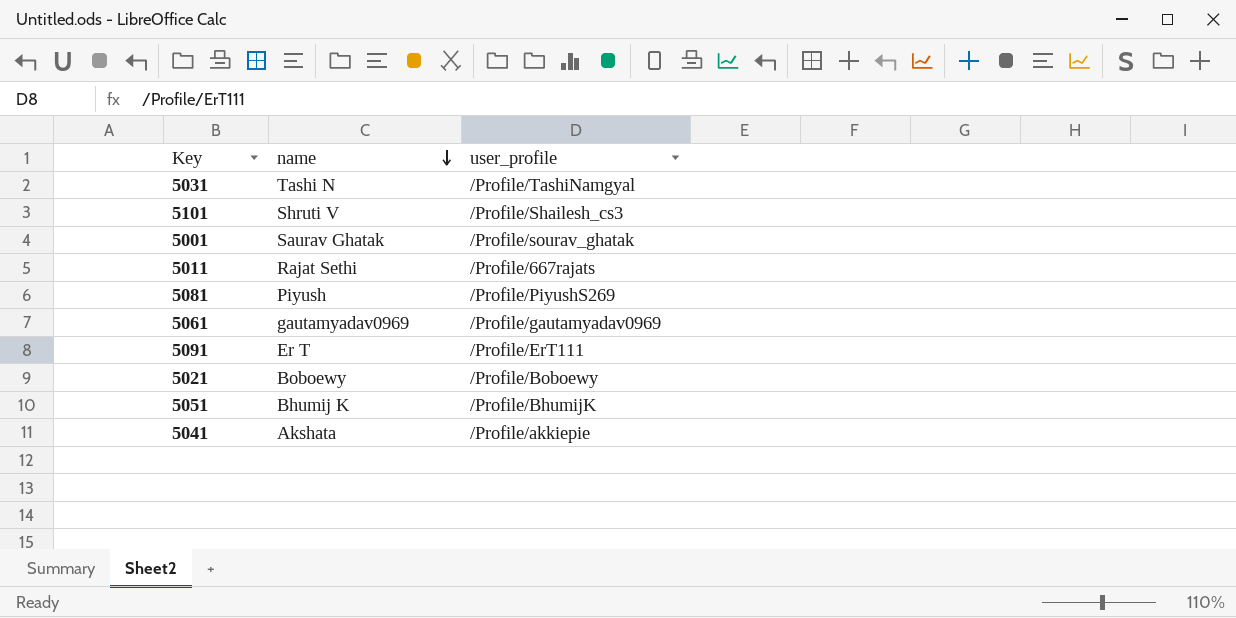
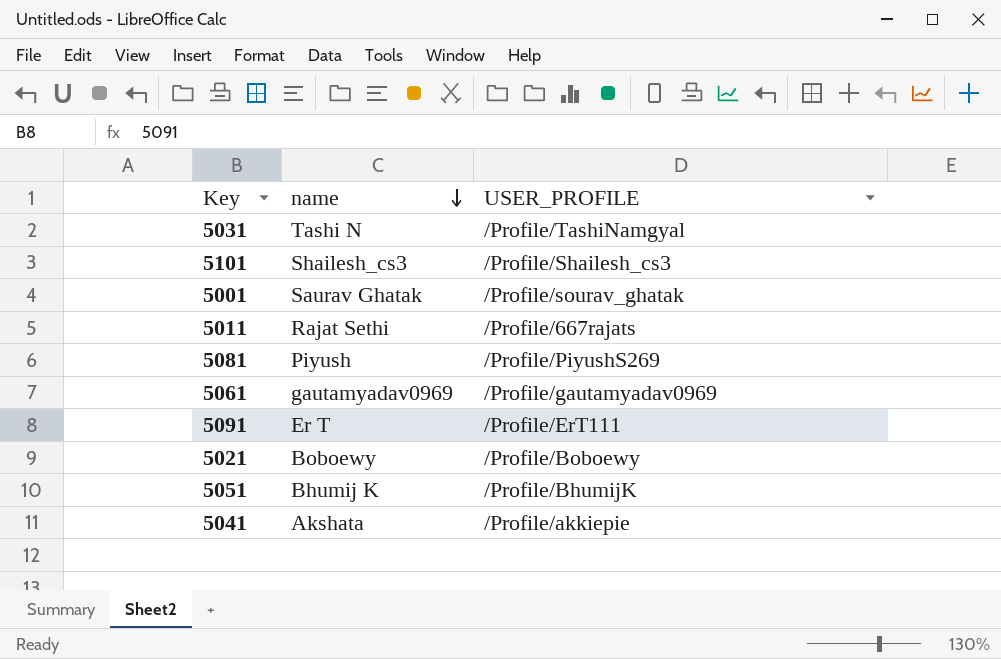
column name: user_profile -> USER_PROFILE
5101 | name: Shruti V -> Shailesh_cs3

